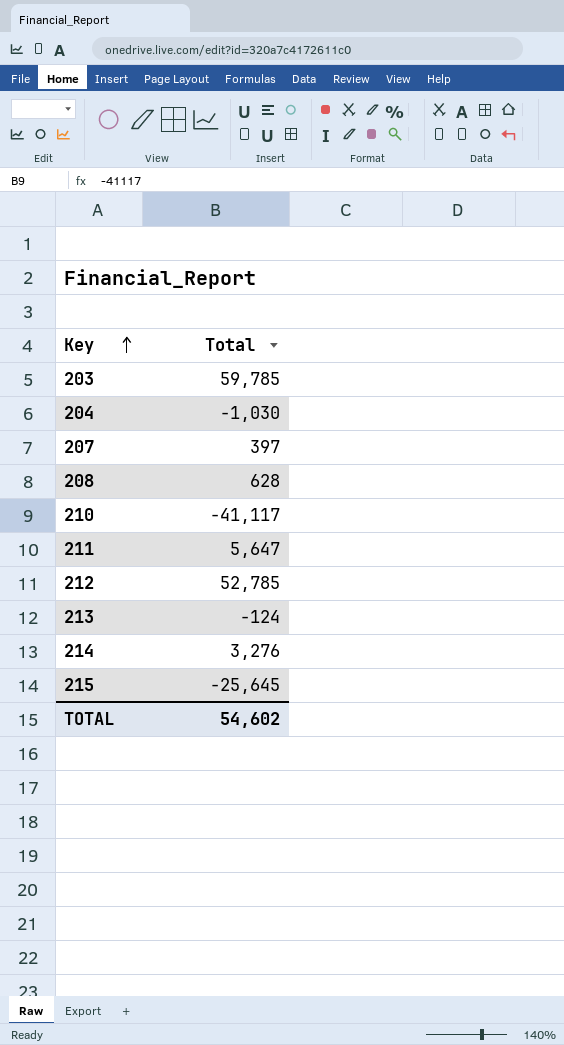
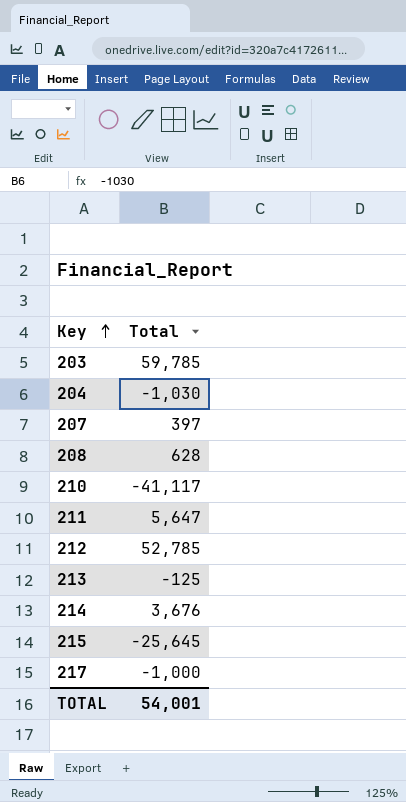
213 | Total: -124 -> -125
214 | Total: 3,276 -> 3,676
row 217: none -> -1,000
TOTAL | Total: 54,602 -> 54,001

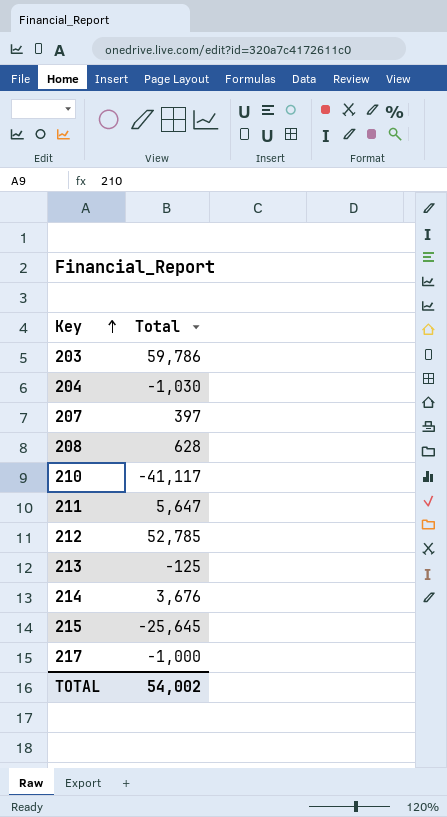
203 | Total: 59,785 -> 59,786
TOTAL | Total: 54,001 -> 54,002

